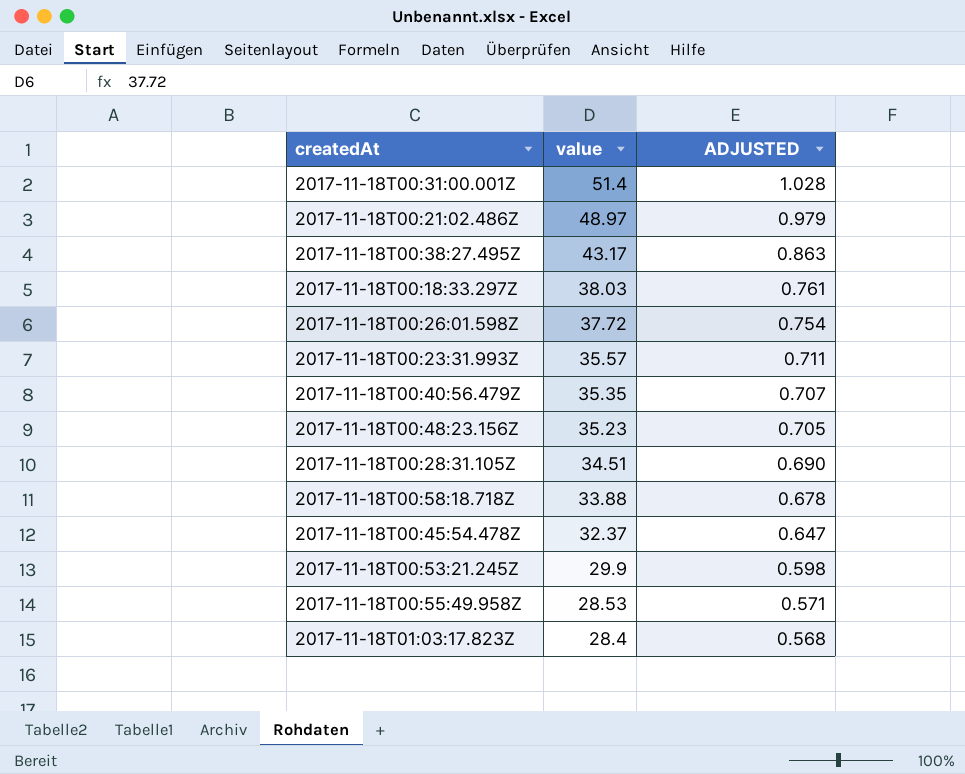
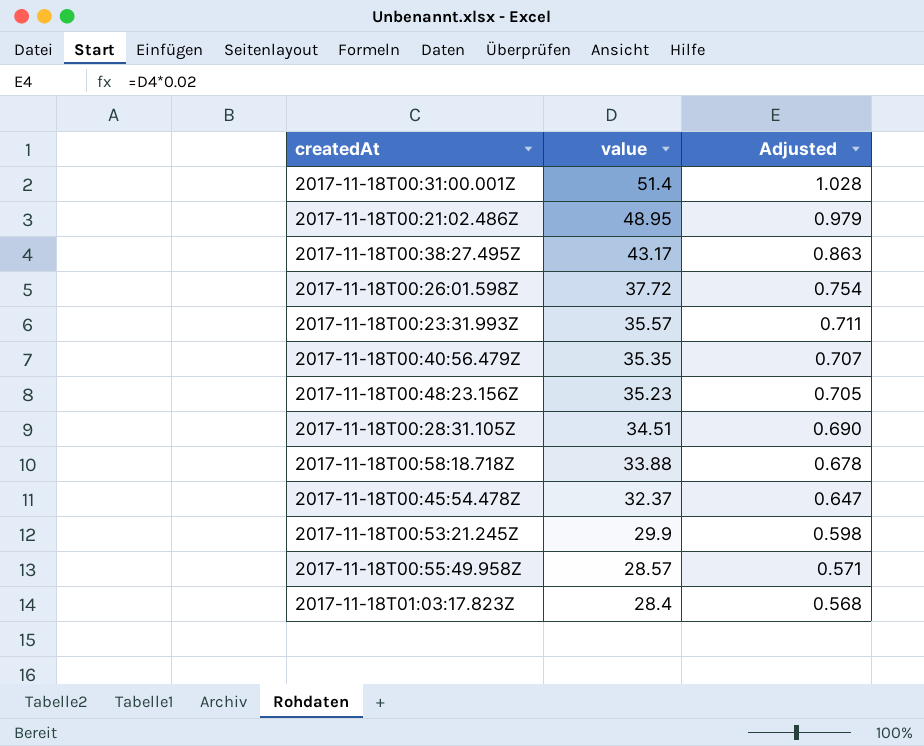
column name: ADJUSTED -> Adjusted
row 2017-11-18T00:18:33.297Z: 38.03 | 0.761 -> none
2017-11-18T00:21:02.486Z | value: 48.97 -> 48.95
2017-11-18T00:55:49.958Z | value: 28.53 -> 28.57

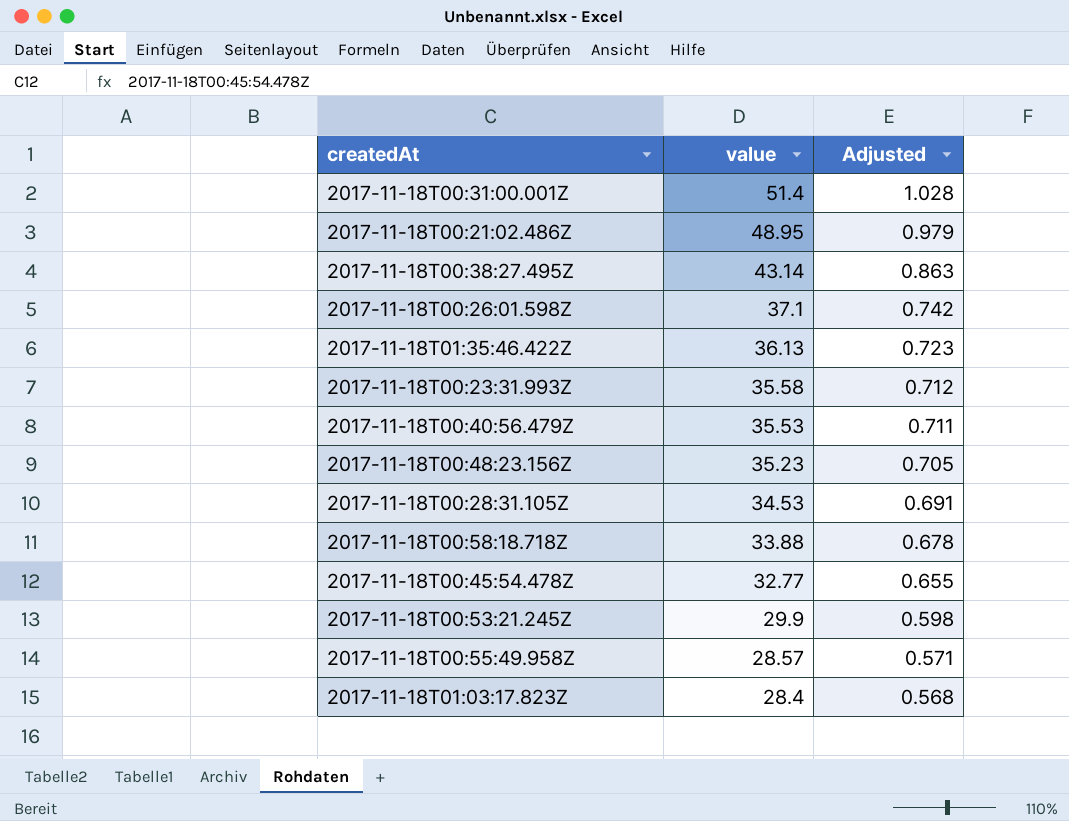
2017-11-18T00:38:27.495Z | value: 43.17 -> 43.14
2017-11-18T00:26:01.598Z | value: 37.72 -> 37.1
2017-11-18T00:26:01.598Z | Adjusted: 0.754 -> 0.742
row 2017-11-18T01:35:46.422Z: none -> 36.13 | 0.723
2017-11-18T00:23:31.993Z | value: 35.57 -> 35.58
2017-11-18T00:23:31.993Z | Adjusted: 0.711 -> 0.712
2017-11-18T00:40:56.479Z | value: 35.35 -> 35.53
2017-11-18T00:40:56.479Z | Adjusted: 0.707 -> 0.711
2017-11-18T00:28:31.105Z | value: 34.51 -> 34.53
2017-11-18T00:28:31.105Z | Adjusted: 0.690 -> 0.691
2017-11-18T00:45:54.478Z | value: 32.37 -> 32.77
2017-11-18T00:45:54.478Z | Adjusted: 0.647 -> 0.655

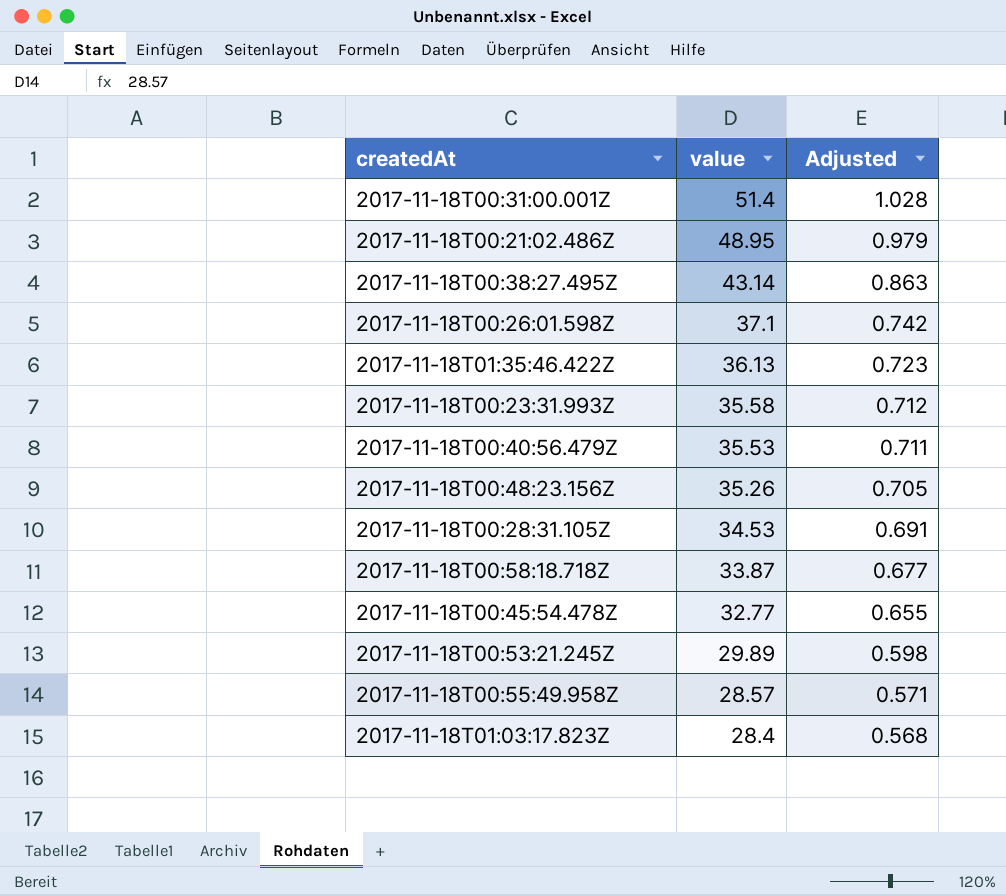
2017-11-18T00:48:23.156Z | value: 35.23 -> 35.26
2017-11-18T00:58:18.718Z | value: 33.88 -> 33.87
2017-11-18T00:58:18.718Z | Adjusted: 0.678 -> 0.677
2017-11-18T00:53:21.245Z | value: 29.9 -> 29.89

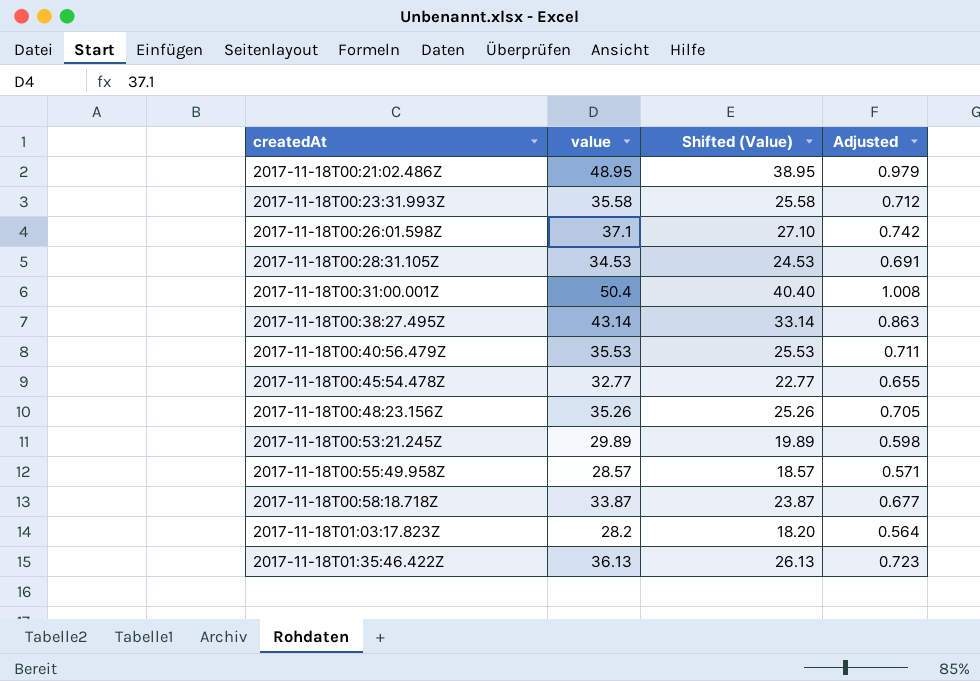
row order: value descending -> createdAt ascending
column Shifted (Value) | formula: none -> [value] - 10
2017-11-18T00:31:00.001Z | value: 51.4 -> 50.4
2017-11-18T00:31:00.001Z | Adjusted: 1.028 -> 1.008
2017-11-18T01:03:17.823Z | value: 28.4 -> 28.2
2017-11-18T01:03:17.823Z | Adjusted: 0.568 -> 0.564

